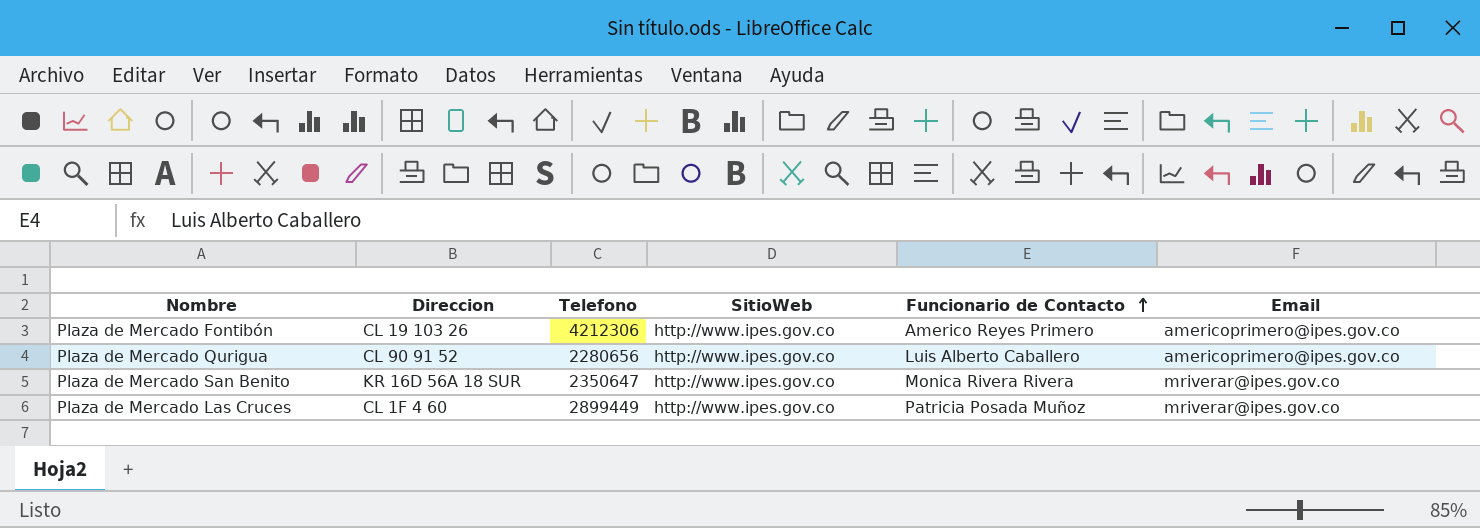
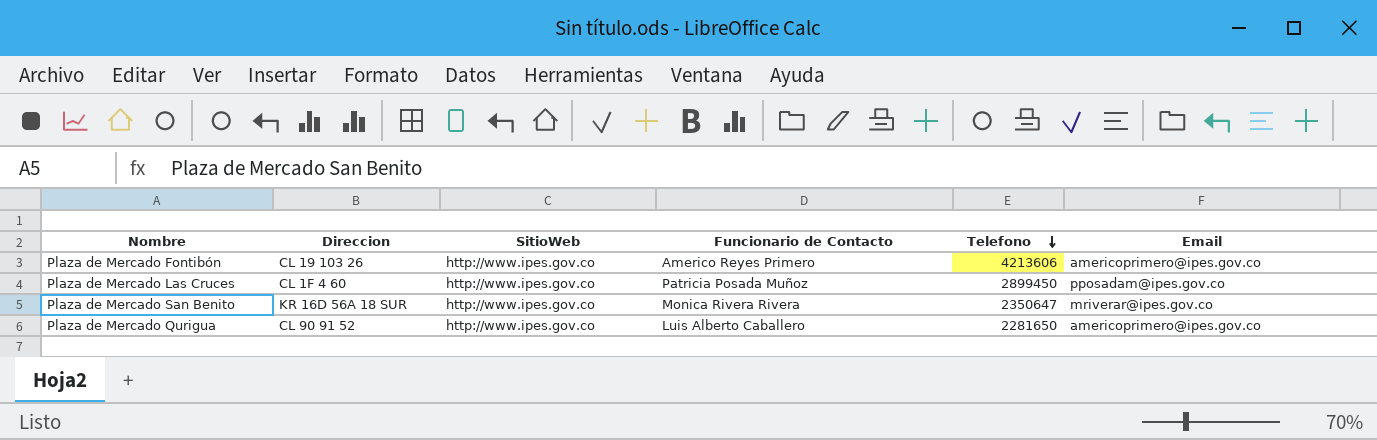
row order: Funcionario de Contacto ascending -> Telefono descending
column Telefono | position: 3 -> 5
Plaza de Mercado Fontibón | Telefono: 4212306 -> 4213606
Plaza de Mercado Las Cruces | Telefono: 2899449 -> 2899450
Plaza de Mercado Las Cruces | Email: mriverar@ipes.gov.co -> pposadam@ipes.gov.co
Plaza de Mercado Qurigua | Telefono: 2280656 -> 2281650

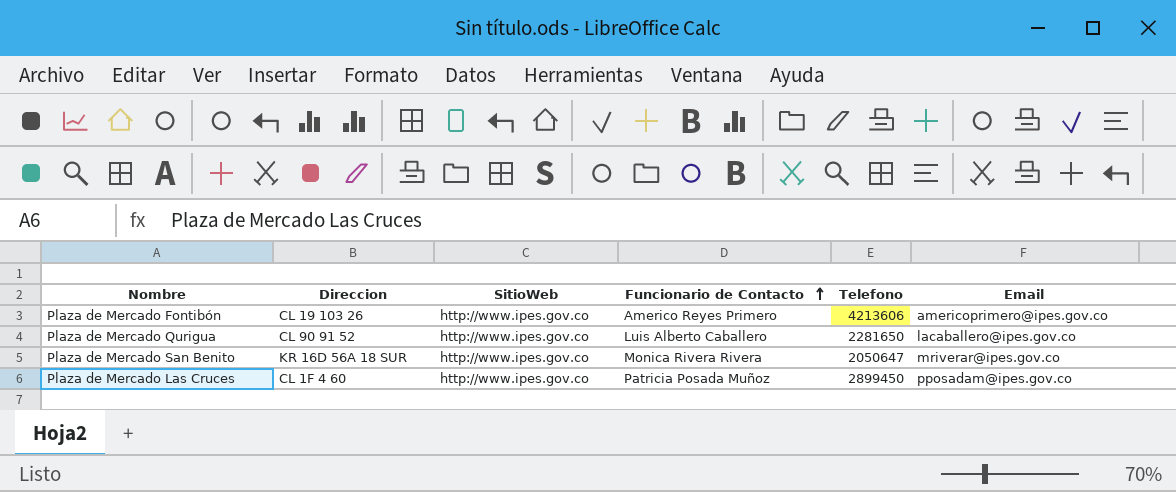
row order: Telefono descending -> Funcionario de Contacto ascending
Plaza de Mercado Qurigua | Email: americoprimero@ipes.gov.co -> lacaballero@ipes.gov.co
Plaza de Mercado San Benito | Telefono: 2350647 -> 2050647

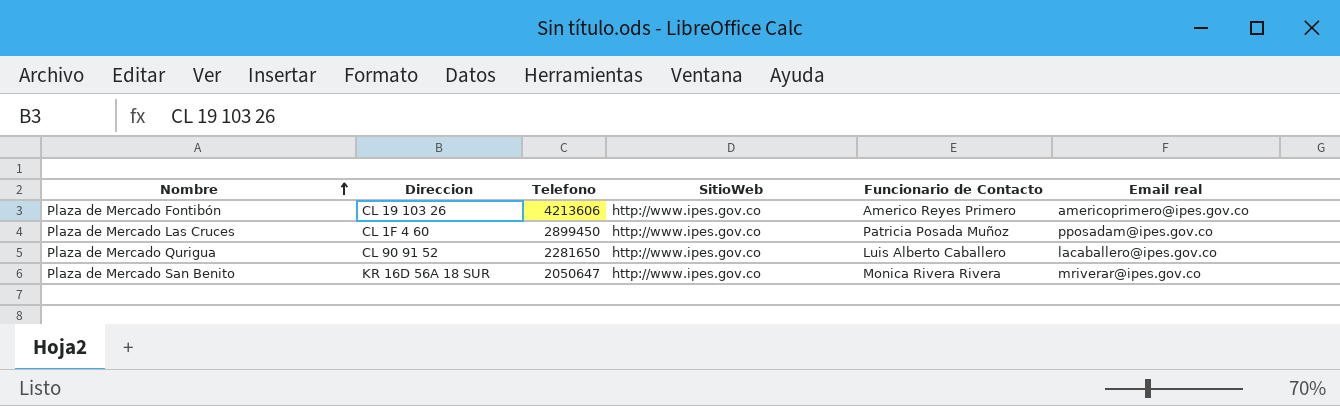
row order: Funcionario de Contacto ascending -> Nombre ascending
column Telefono | position: 5 -> 3
column name: Email -> Email real

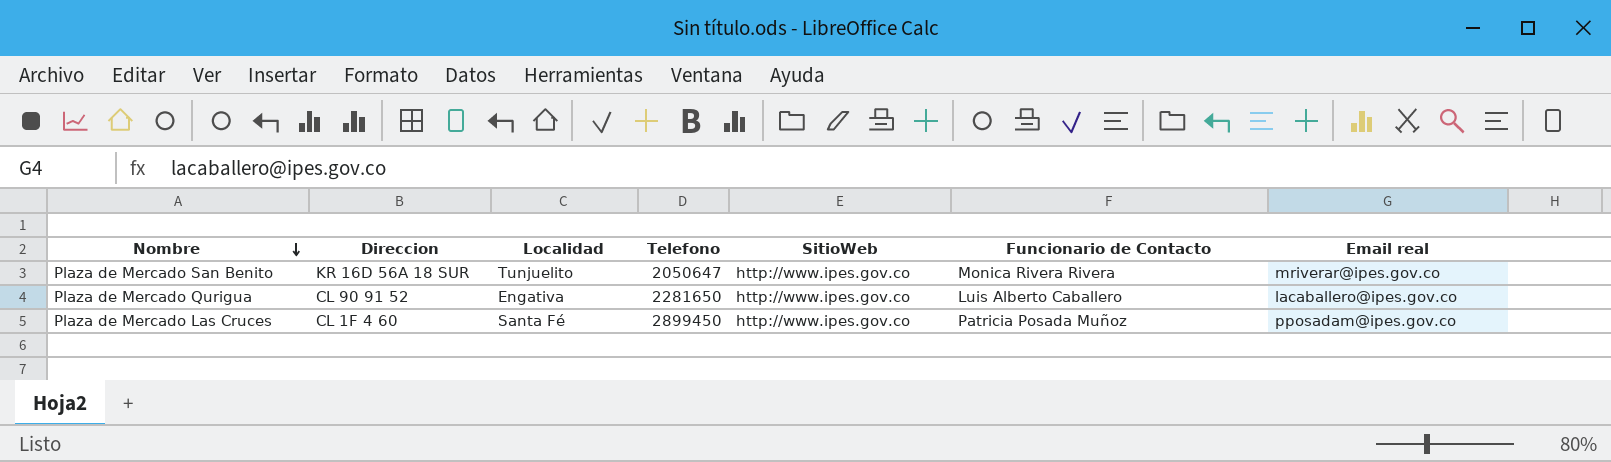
row order: Nombre ascending -> Nombre descending
column Localidad | position: none -> 3
row Plaza de Mercado Fontibón: CL 19 103 26 | 4213606 | http://www.ipes.gov.co | Americo Reyes Primero | americoprimero@ipes.gov.co -> none

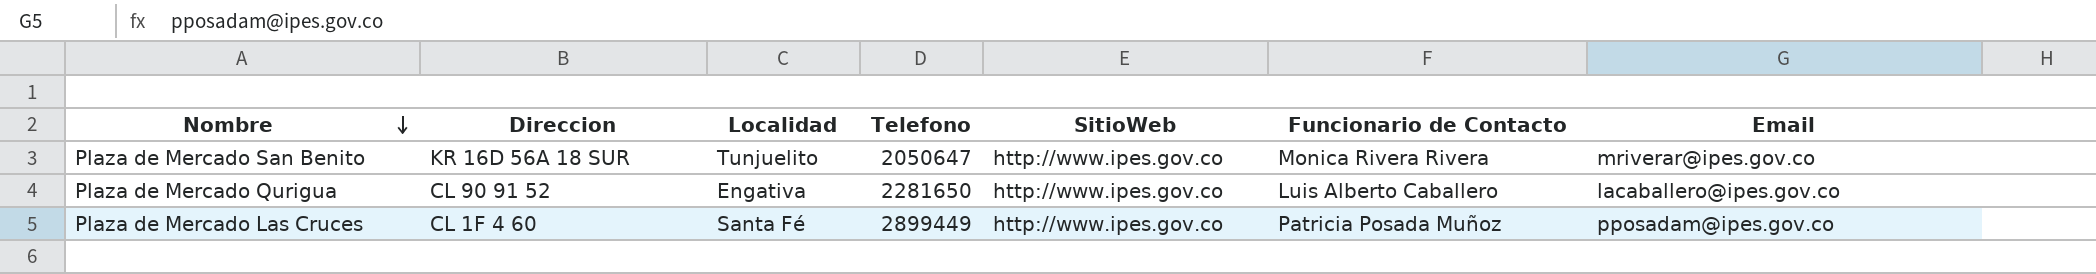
column name: Email real -> Email
Plaza de Mercado Las Cruces | Telefono: 2899450 -> 2899449

